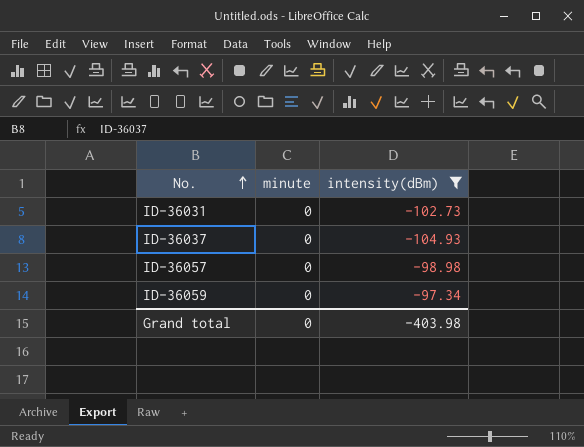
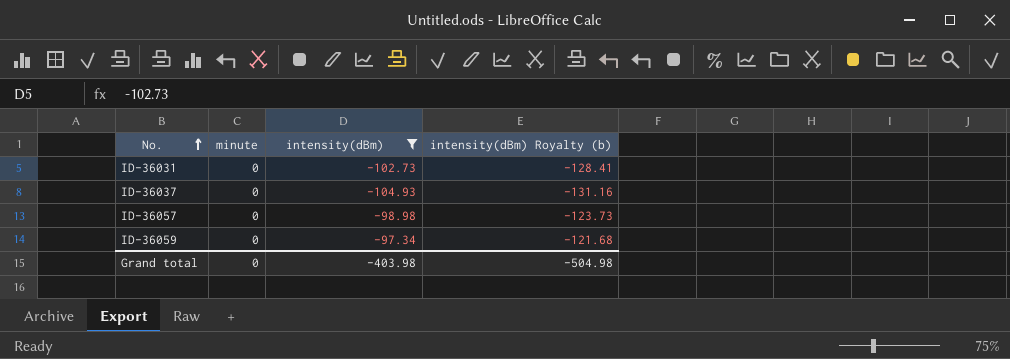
column intensity(dBm) Royalty (b) | formula: none -> [intensity(dBm)] * 1.25

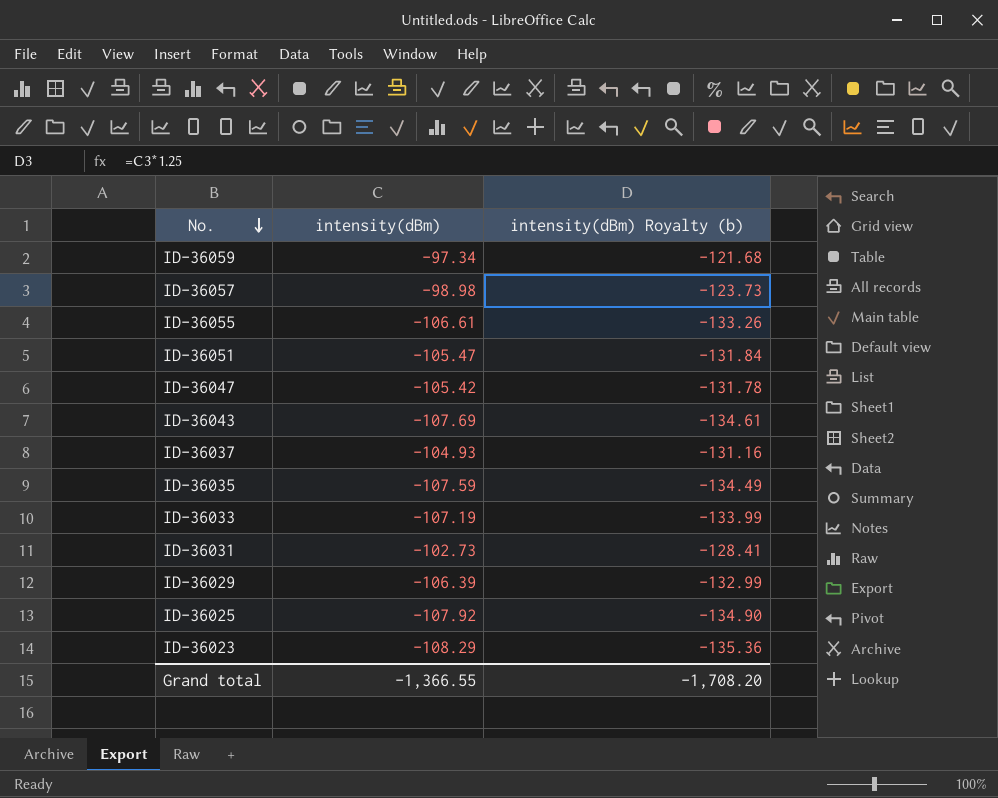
filter: intensity(dBm) >= -104.93 -> none
row order: No. ascending -> No. descending
column minute | position: 2 -> none
Grand total | intensity(dBm): -403.98 -> -1,366.55
Grand total | intensity(dBm) Royalty (b): -504.98 -> -1,708.20

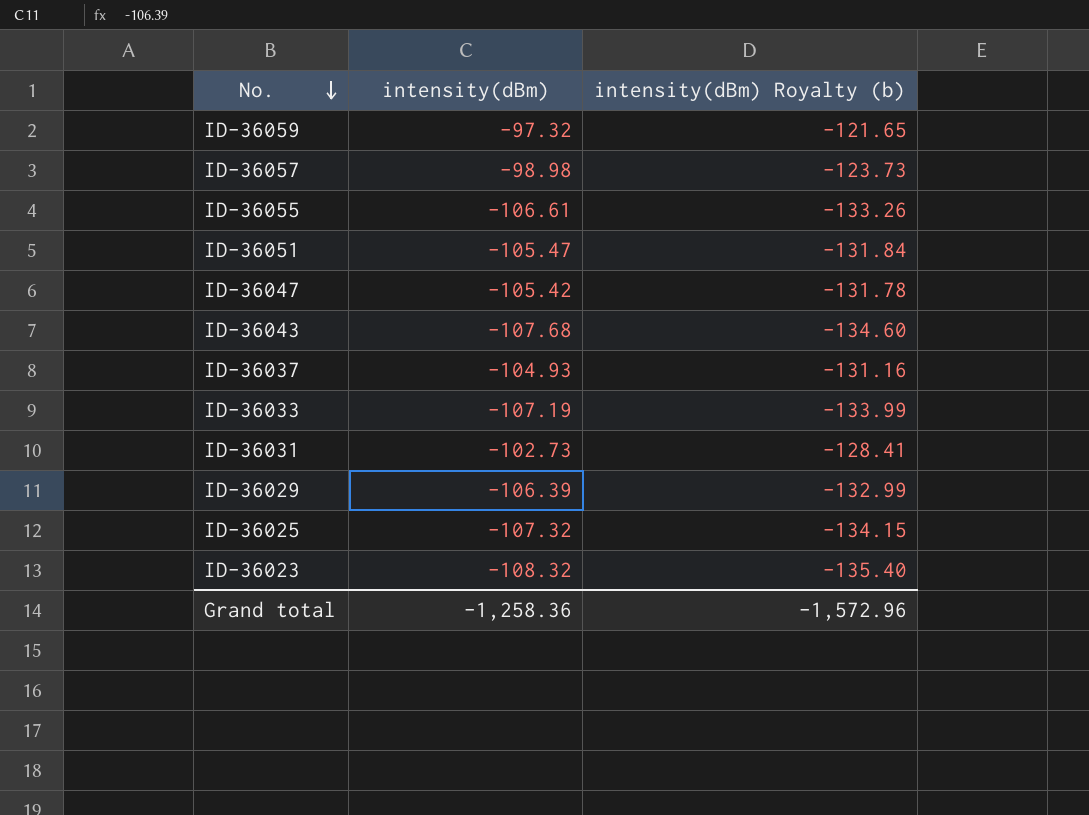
row ID-36035: -107.59 | -134.49 -> none
ID-36059 | intensity(dBm): -97.34 -> -97.32
ID-36059 | intensity(dBm) Royalty (b): -121.68 -> -121.65
ID-36043 | intensity(dBm): -107.69 -> -107.68
ID-36043 | intensity(dBm) Royalty (b): -134.61 -> -134.60
ID-36025 | intensity(dBm): -107.92 -> -107.32
ID-36025 | intensity(dBm) Royalty (b): -134.90 -> -134.15
ID-36023 | intensity(dBm): -108.29 -> -108.32
ID-36023 | intensity(dBm) Royalty (b): -135.36 -> -135.40
Grand total | intensity(dBm): -1,366.55 -> -1,258.36
Grand total | intensity(dBm) Royalty (b): -1,708.20 -> -1,572.96

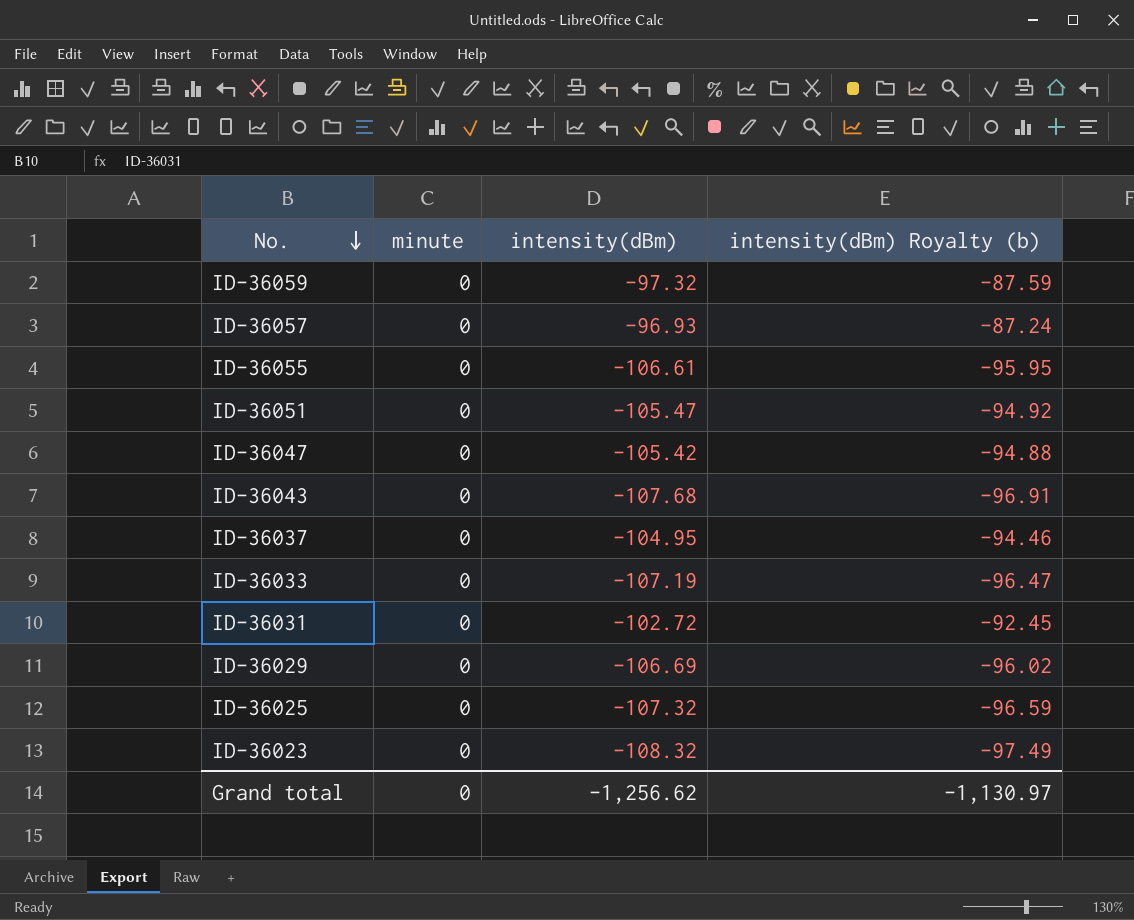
column minute | position: none -> 2
column intensity(dBm) Royalty (b) | formula: [intensity(dBm)] * 1.25 -> [intensity(dBm)] * 0.9
ID-36057 | intensity(dBm): -98.98 -> -96.93
ID-36037 | intensity(dBm): -104.93 -> -104.95
ID-36031 | intensity(dBm): -102.73 -> -102.72
ID-36029 | intensity(dBm): -106.39 -> -106.69
Grand total | intensity(dBm): -1,258.36 -> -1,256.62
Grand total | intensity(dBm) Royalty (b): -1,572.96 -> -1,130.97

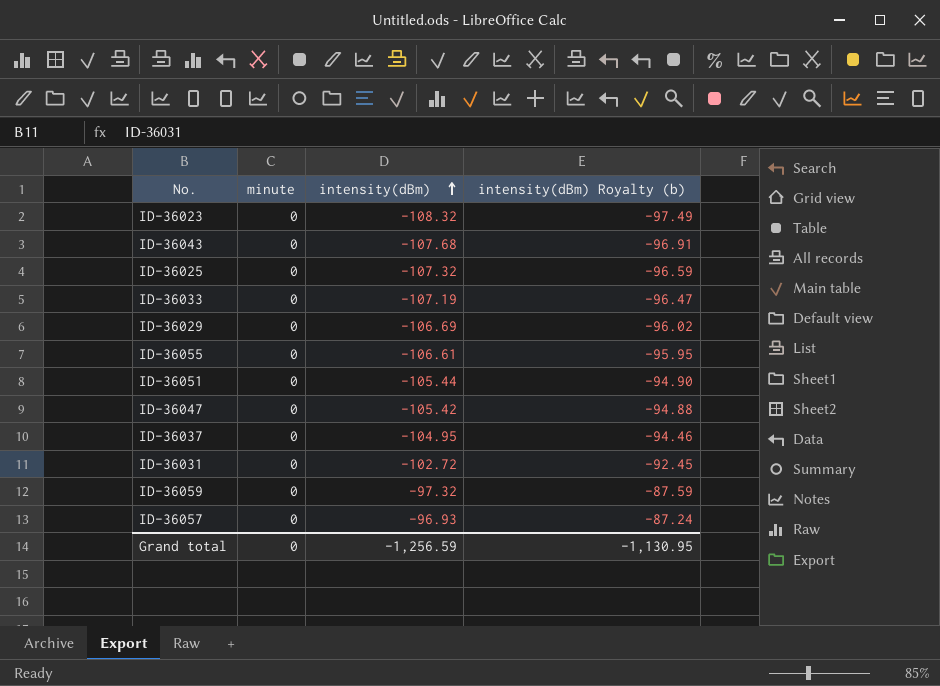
row order: No. descending -> intensity(dBm) ascending
ID-36051 | intensity(dBm): -105.47 -> -105.44
ID-36051 | intensity(dBm) Royalty (b): -94.92 -> -94.90
Grand total | intensity(dBm): -1,256.62 -> -1,256.59
Grand total | intensity(dBm) Royalty (b): -1,130.97 -> -1,130.95

